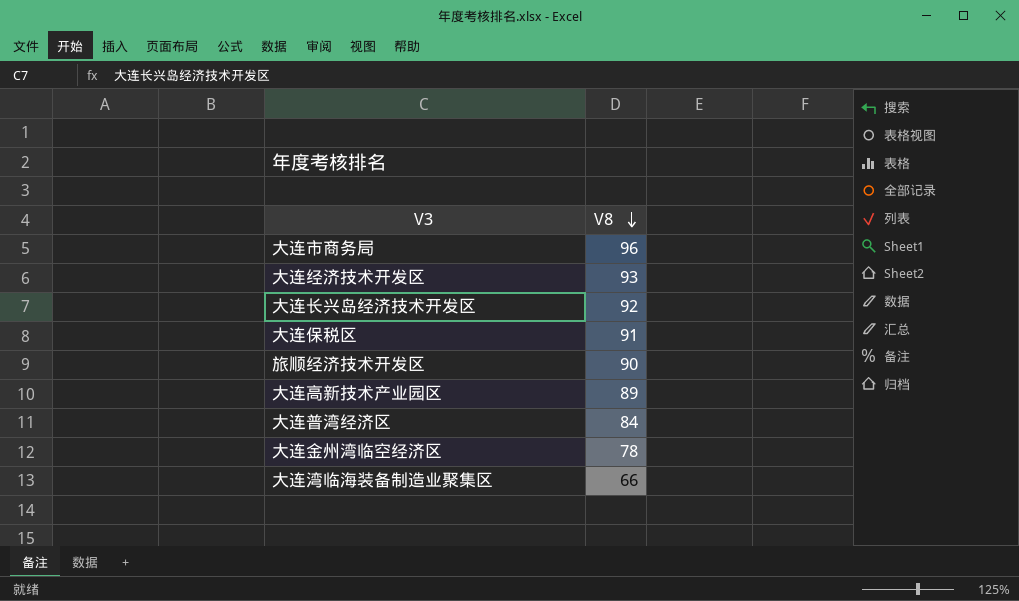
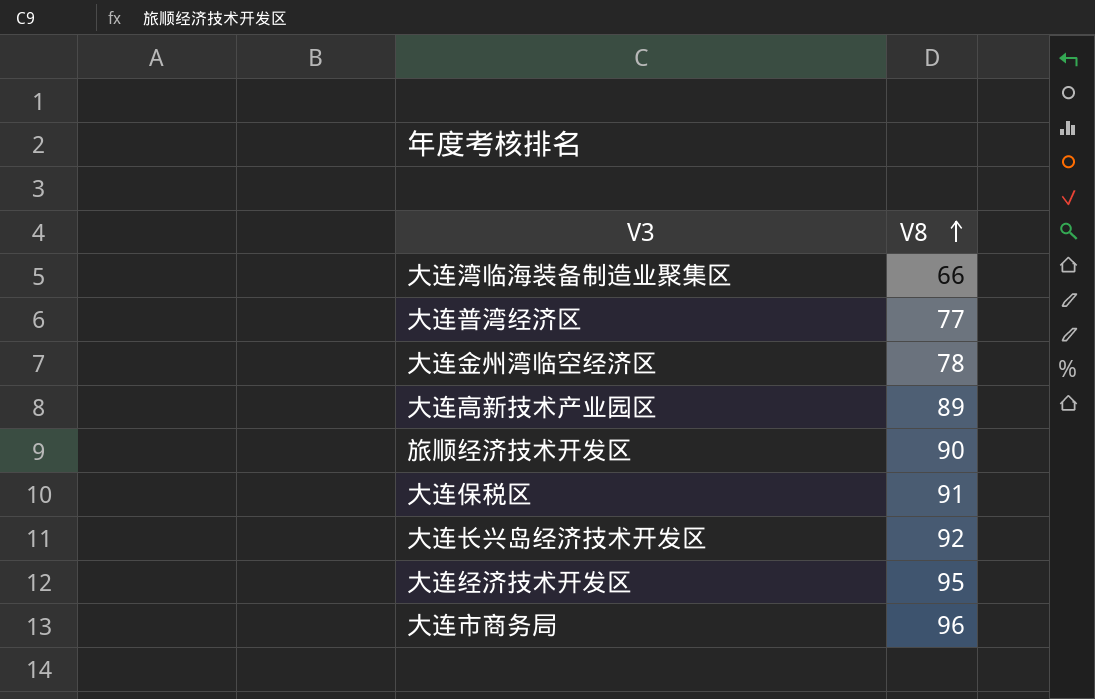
row order: V8 descending -> V8 ascending
大连普湾经济区 | V8: 84 -> 77
大连经济技术开发区 | V8: 93 -> 95

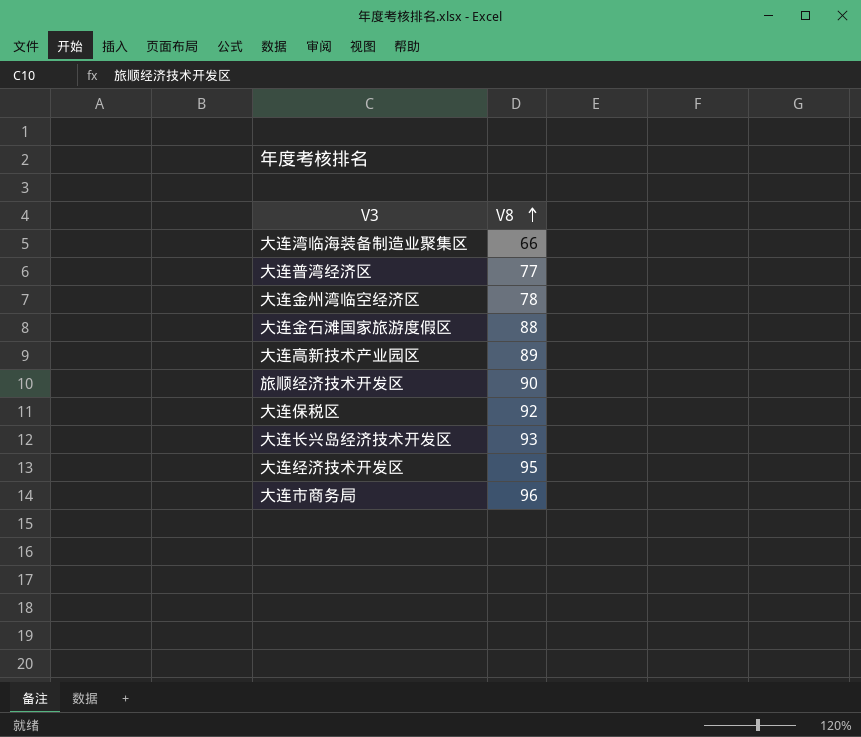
row 大连金石滩国家旅游度假区: none -> 88
大连保税区 | V8: 91 -> 92
大连长兴岛经济技术开发区 | V8: 92 -> 93

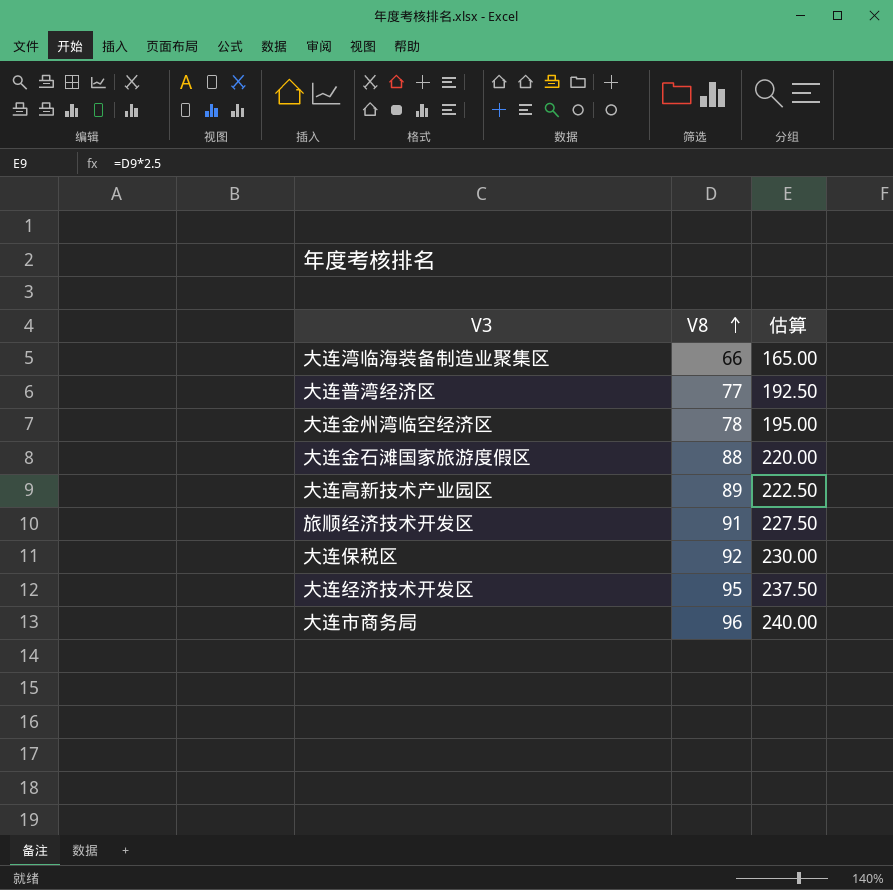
column 估算 | formula: none -> [V8] * 2.5
row 大连长兴岛经济技术开发区: 93 -> none
旅顺经济技术开发区 | V8: 90 -> 91

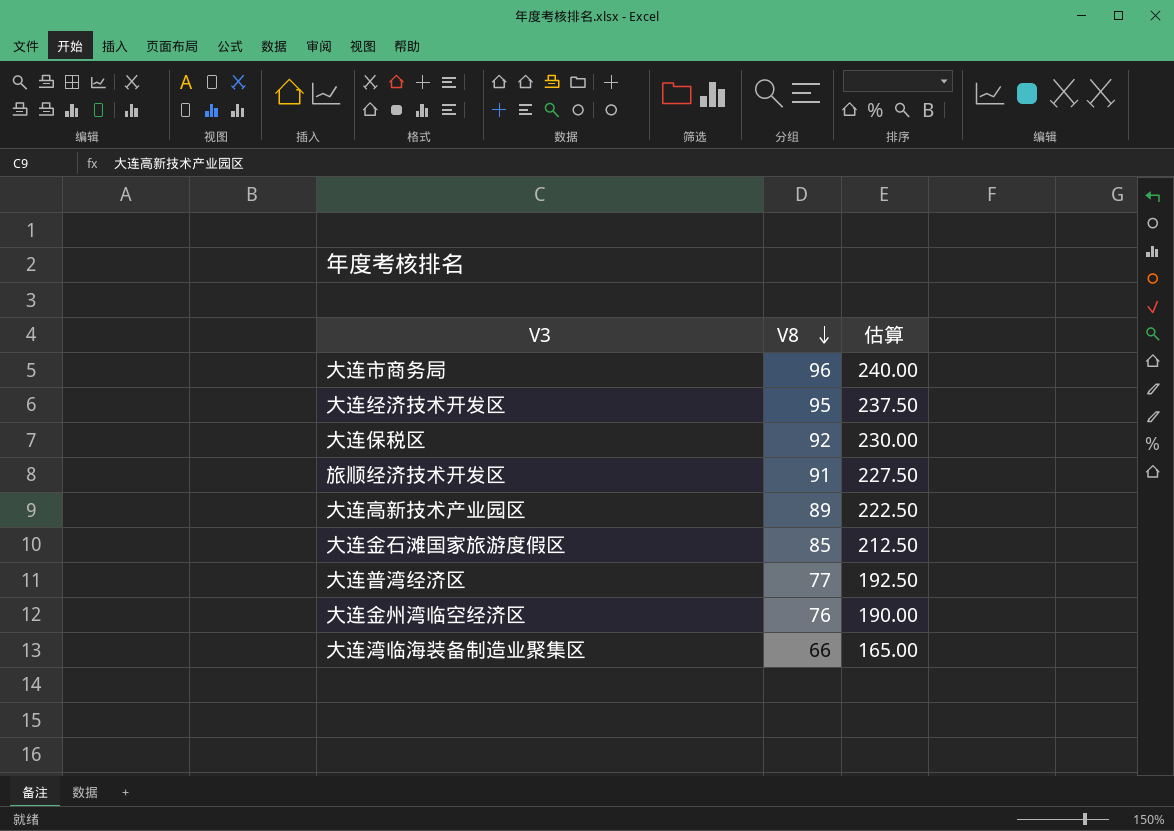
row order: V8 ascending -> V8 descending
大连金石滩国家旅游度假区 | V8: 88 -> 85
大连金石滩国家旅游度假区 | 估算: 220.00 -> 212.50
大连金州湾临空经济区 | V8: 78 -> 76
大连金州湾临空经济区 | 估算: 195.00 -> 190.00

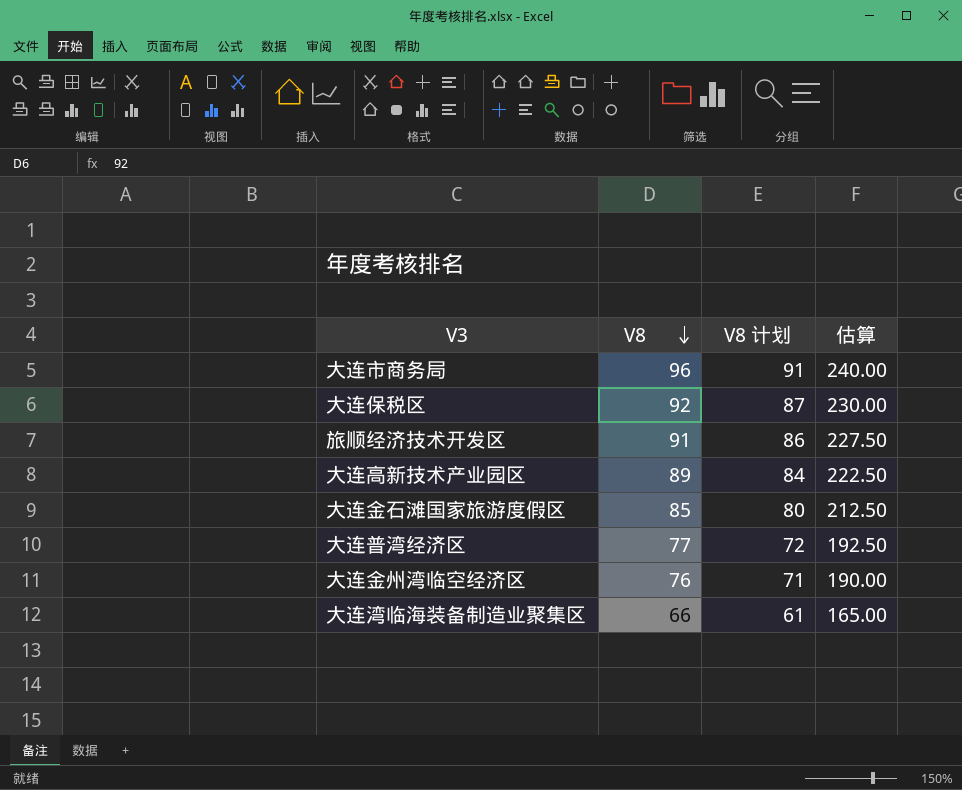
column V8 计划 | formula: none -> [V8] - 5
row 大连经济技术开发区: 95 | 237.50 -> none

